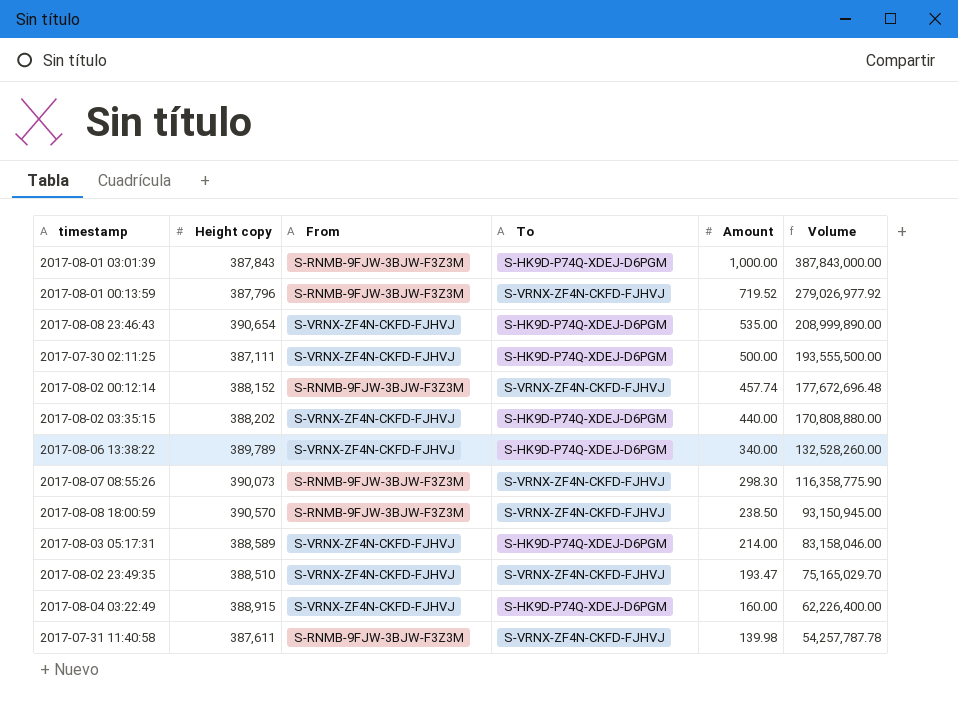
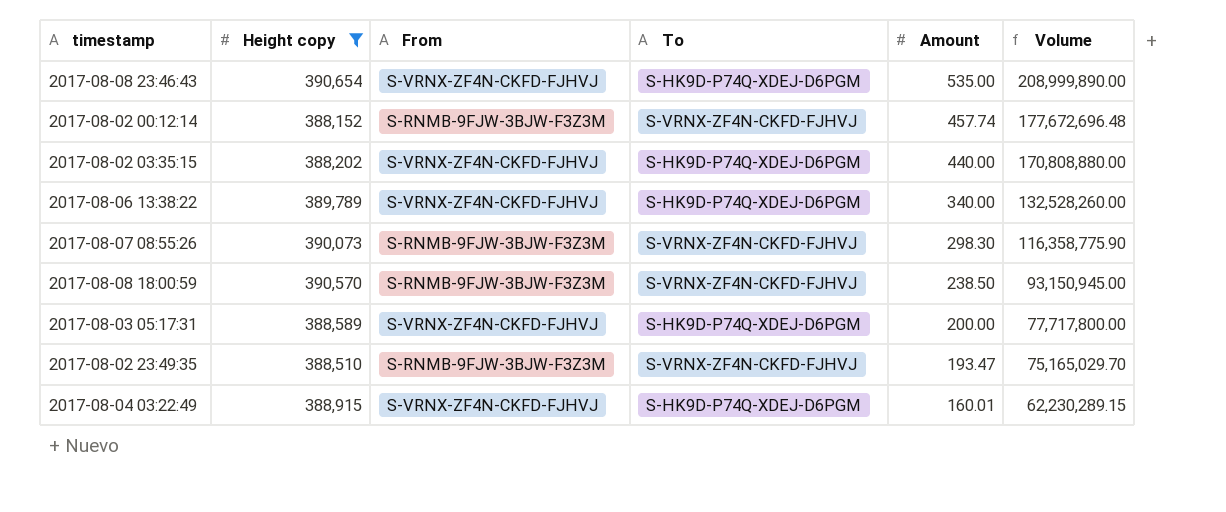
filter: none -> Height copy >= 388,152
2017-08-03 05:17:31 | Amount: 214.00 -> 200.00
2017-08-03 05:17:31 | Volume: 83,158,046.00 -> 77,717,800.00
2017-08-02 23:49:35 | From: S-VRNX-ZF4N-CKFD-FJHVJ -> S-RNMB-9FJW-3BJW-F3Z3M
2017-08-04 03:22:49 | Amount: 160.00 -> 160.01
2017-08-04 03:22:49 | Volume: 62,226,400.00 -> 62,230,289.15

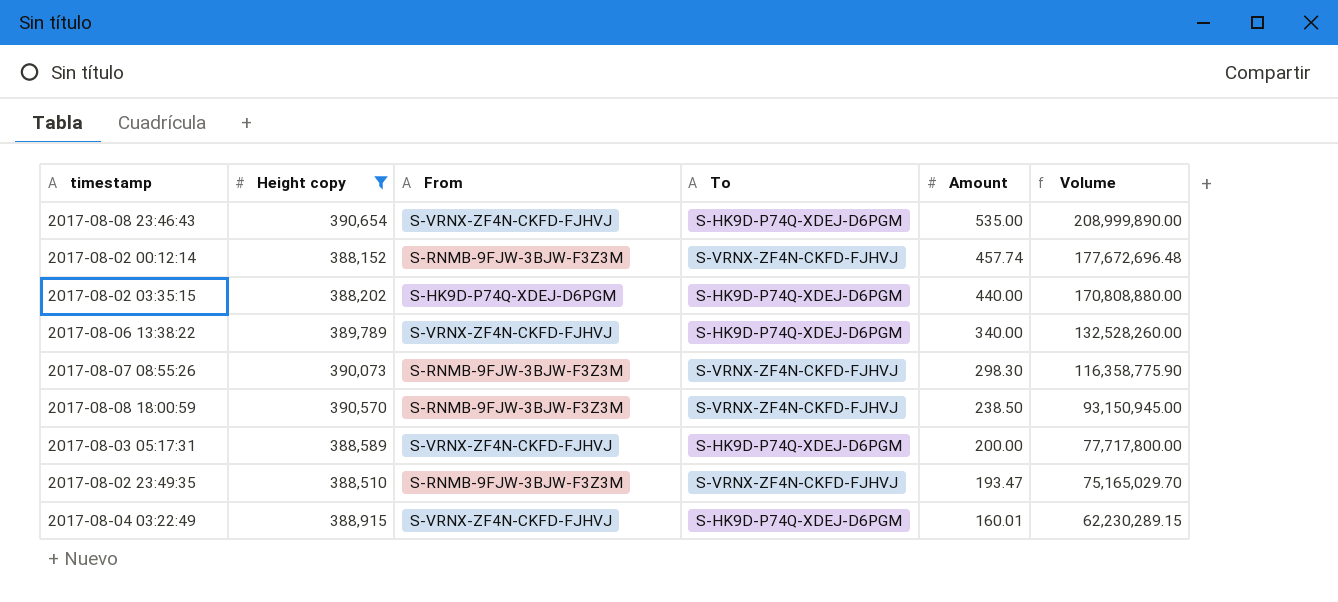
2017-08-02 03:35:15 | From: S-VRNX-ZF4N-CKFD-FJHVJ -> S-HK9D-P74Q-XDEJ-D6PGM

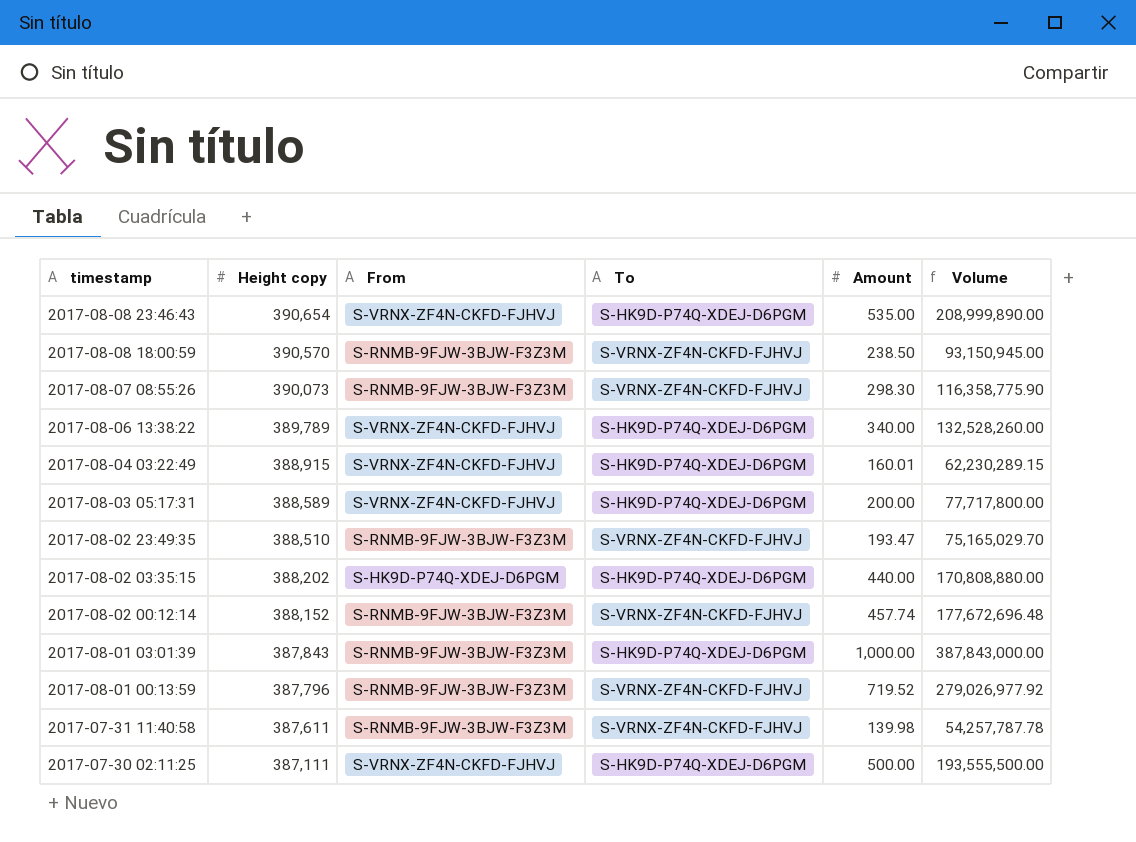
filter: Height copy >= 388,152 -> none
row order: Amount descending -> timestamp descending

